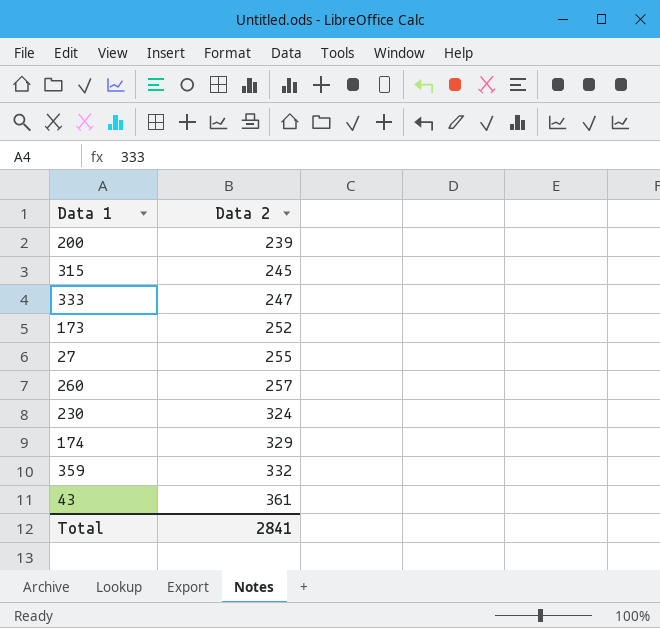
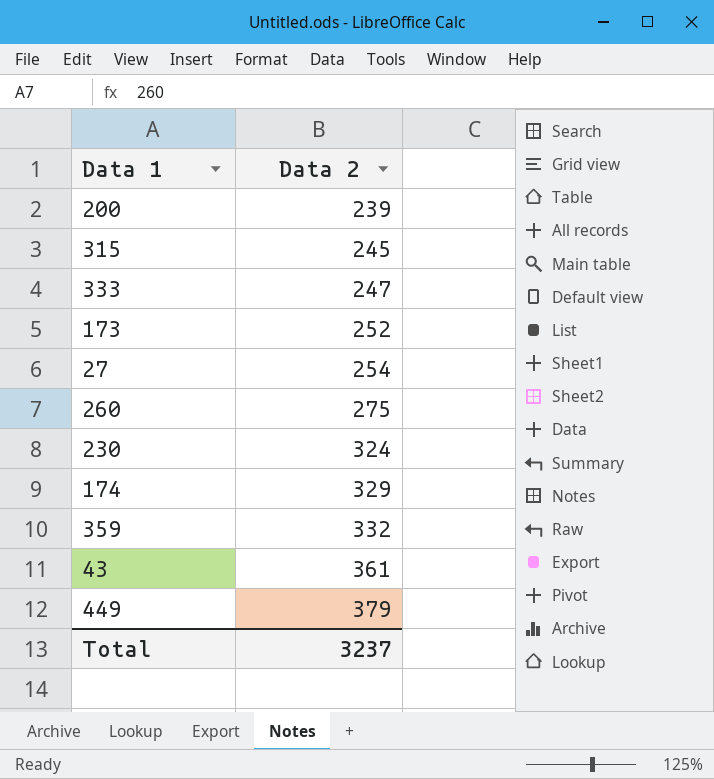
27 | Data 2: 255 -> 254
260 | Data 2: 257 -> 275
row 449: none -> 379
Total | Data 2: 2841 -> 3237

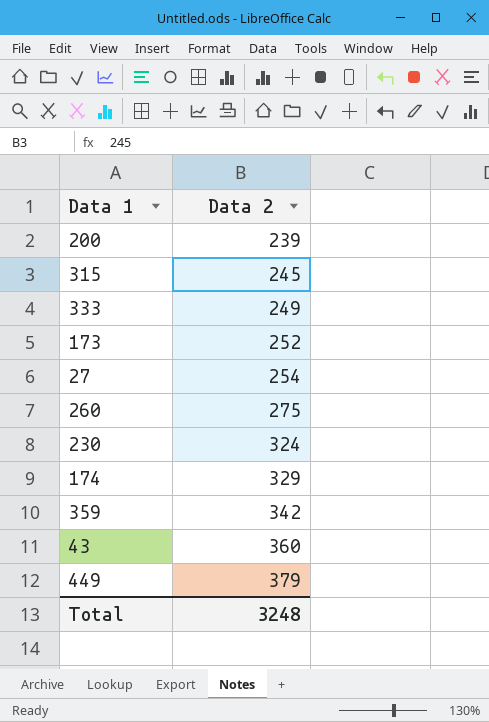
333 | Data 2: 247 -> 249
359 | Data 2: 332 -> 342
43 | Data 2: 361 -> 360
Total | Data 2: 3237 -> 3248

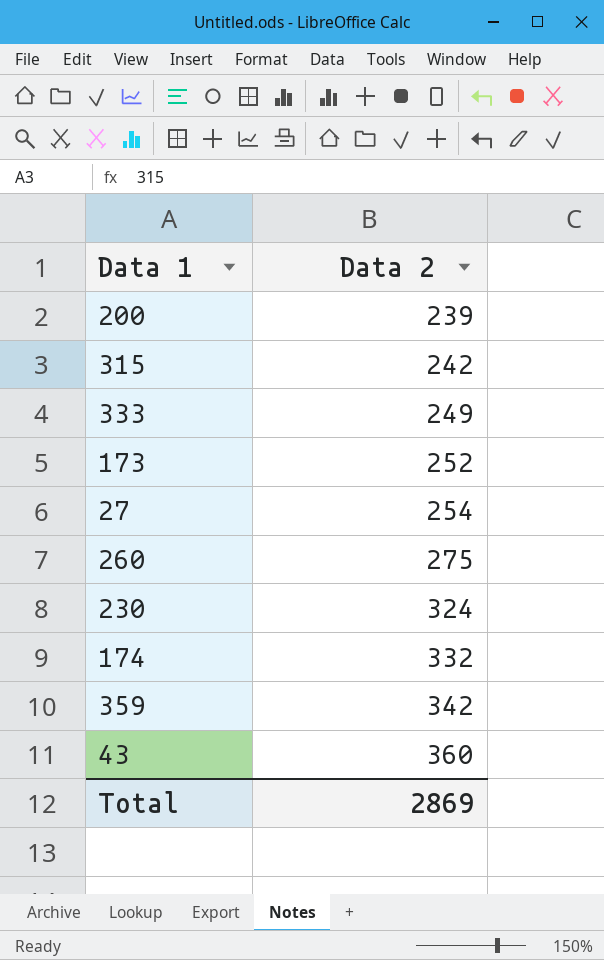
row 449: 379 -> none
315 | Data 2: 245 -> 242
174 | Data 2: 329 -> 332
Total | Data 2: 3248 -> 2869

